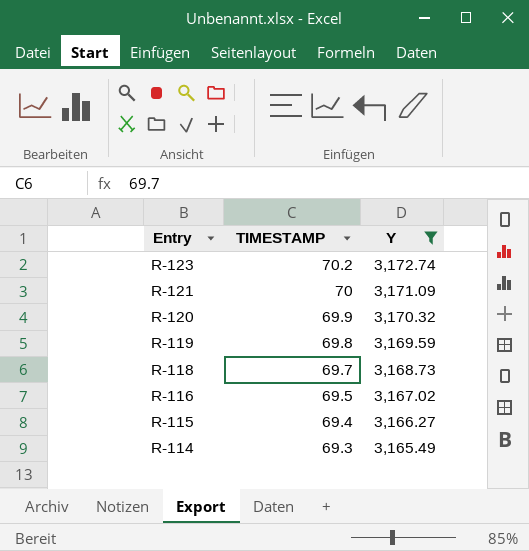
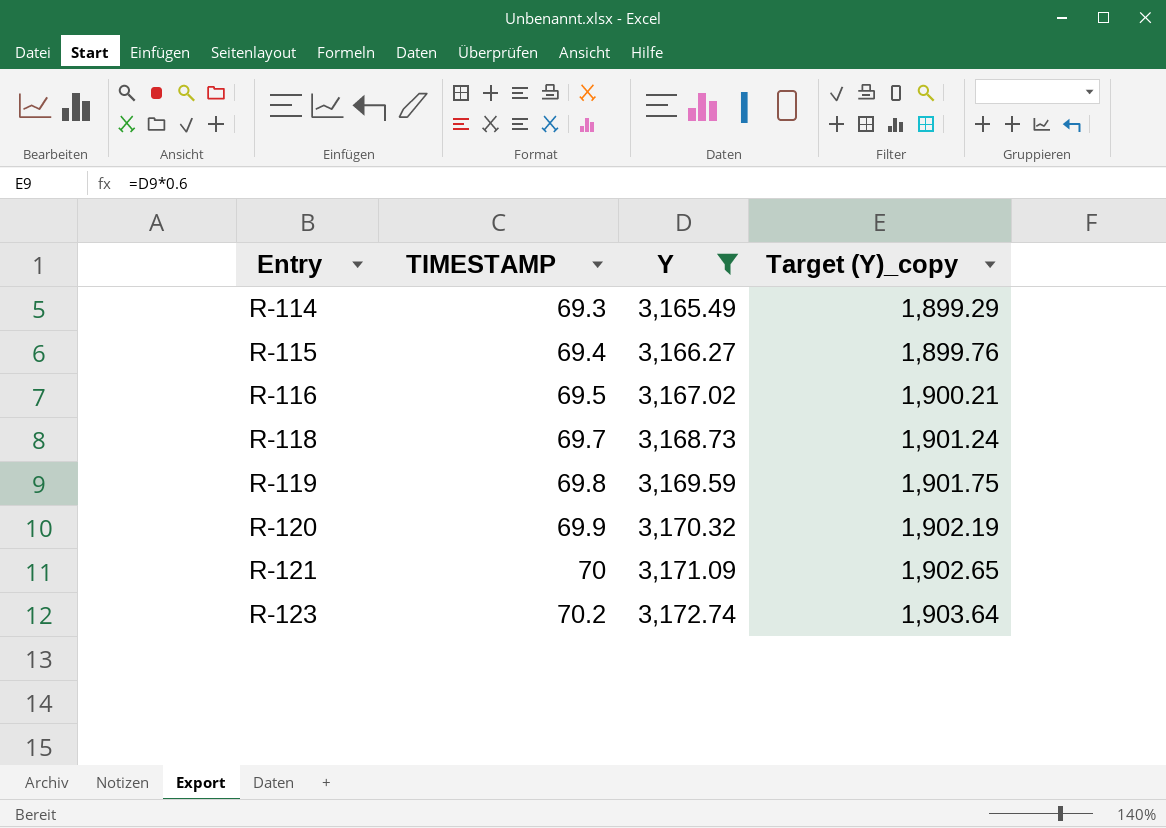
row order: Entry descending -> Entry ascending
column Target (Y)_copy | formula: none -> [Y] * 0.6

